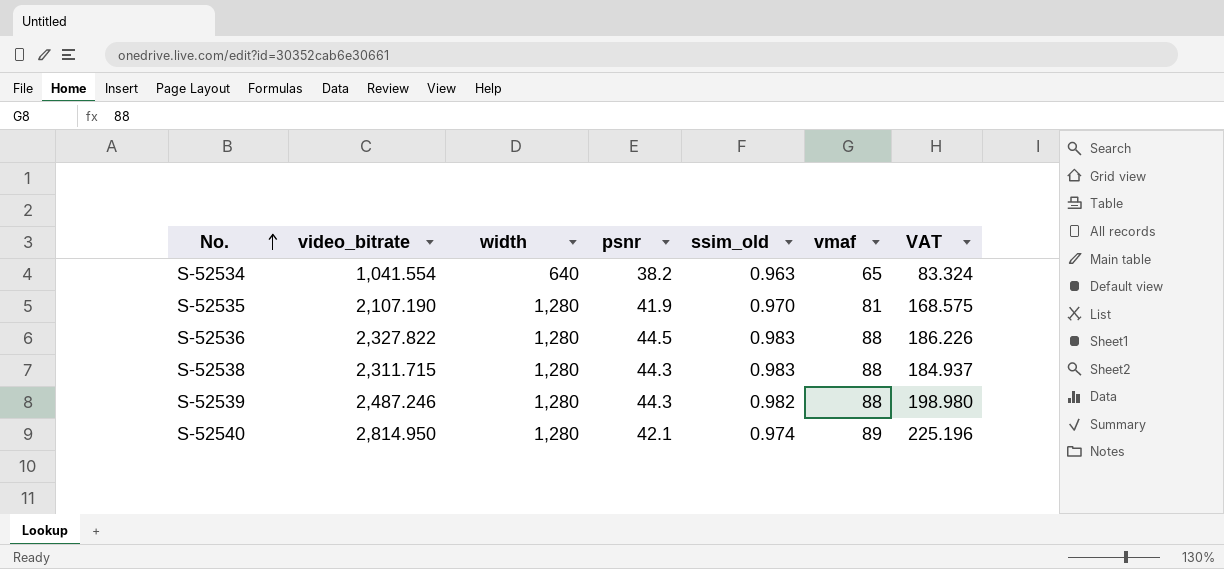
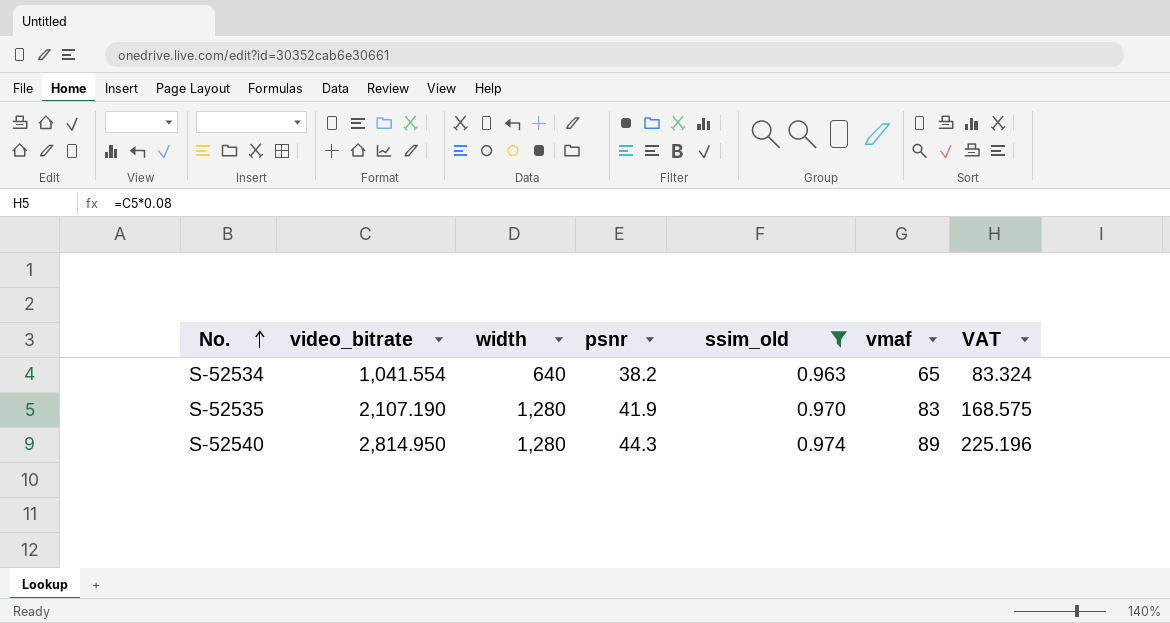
filter: none -> ssim_old <= 0.974
S-52535 | vmaf: 81 -> 83
S-52540 | psnr: 42.1 -> 44.3

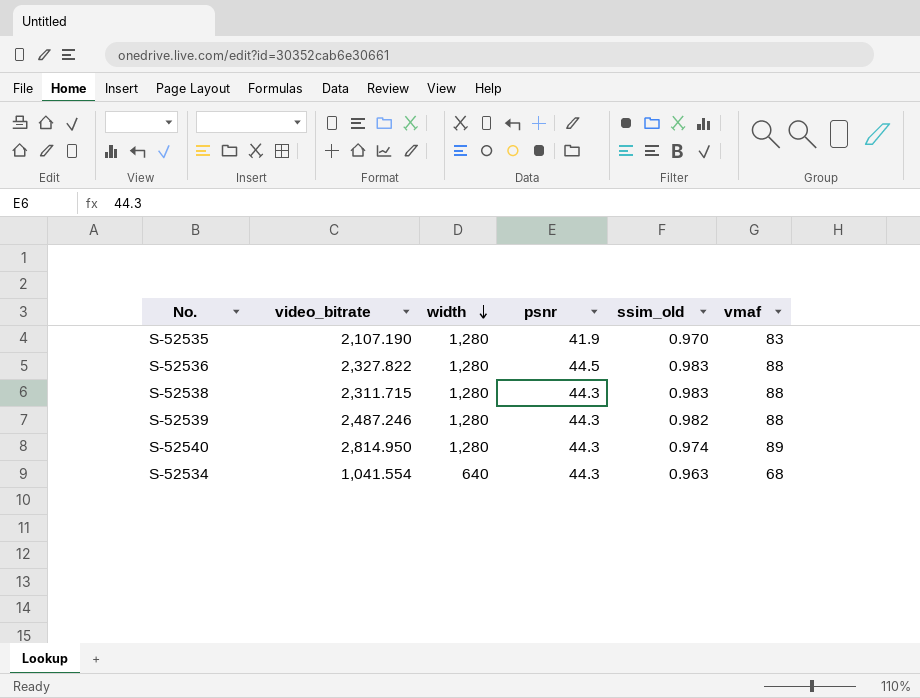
filter: ssim_old <= 0.974 -> none
row order: No. ascending -> width descending
column VAT | formula: [video_bitrate] * 0.08 -> none
S-52534 | psnr: 38.2 -> 44.3
S-52534 | vmaf: 65 -> 68

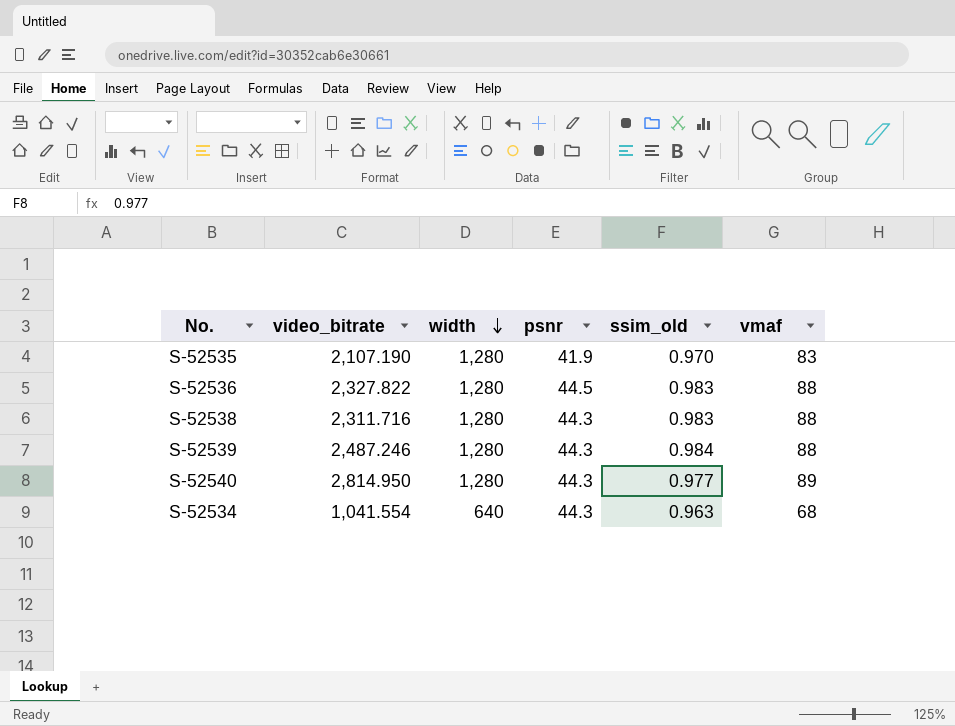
S-52538 | video_bitrate: 2,311.715 -> 2,311.716
S-52539 | ssim_old: 0.982 -> 0.984
S-52540 | ssim_old: 0.974 -> 0.977

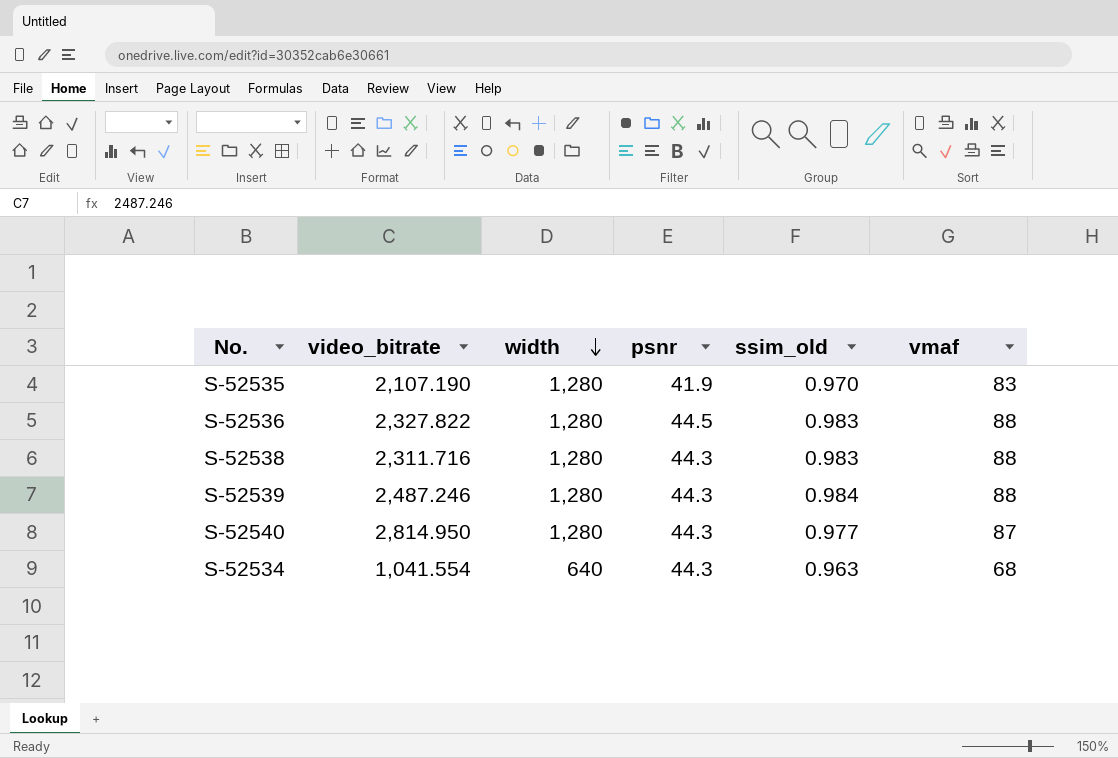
S-52540 | vmaf: 89 -> 87

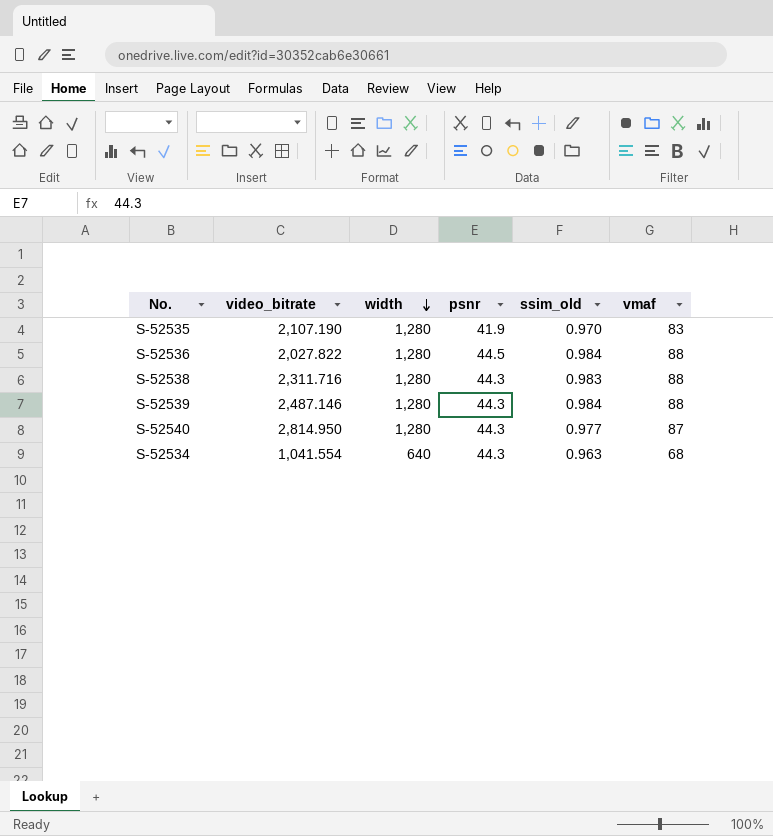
S-52536 | video_bitrate: 2,327.822 -> 2,027.822
S-52536 | ssim_old: 0.983 -> 0.984
S-52539 | video_bitrate: 2,487.246 -> 2,487.146

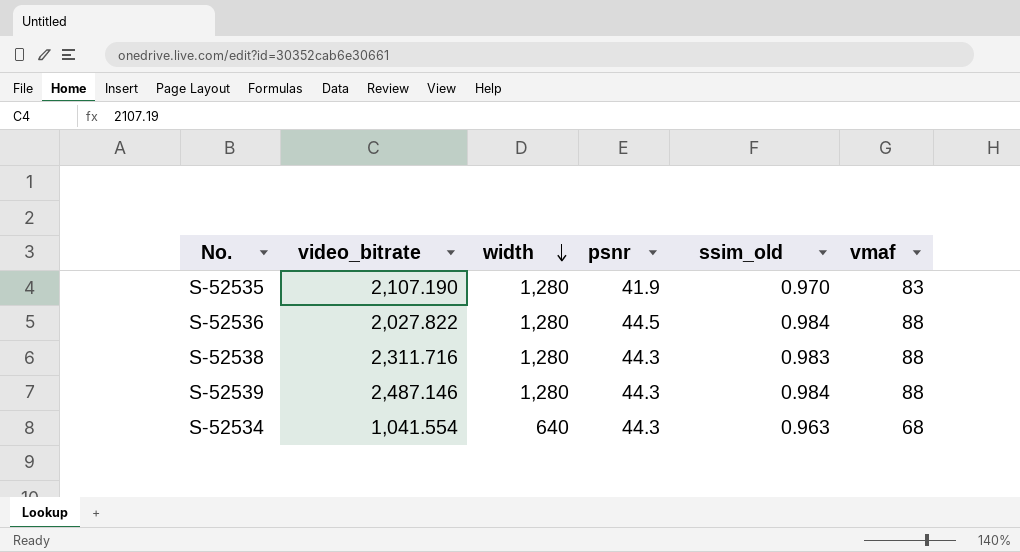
row S-52540: 2,814.950 | 1,280 | 44.3 | 0.977 | 87 -> none

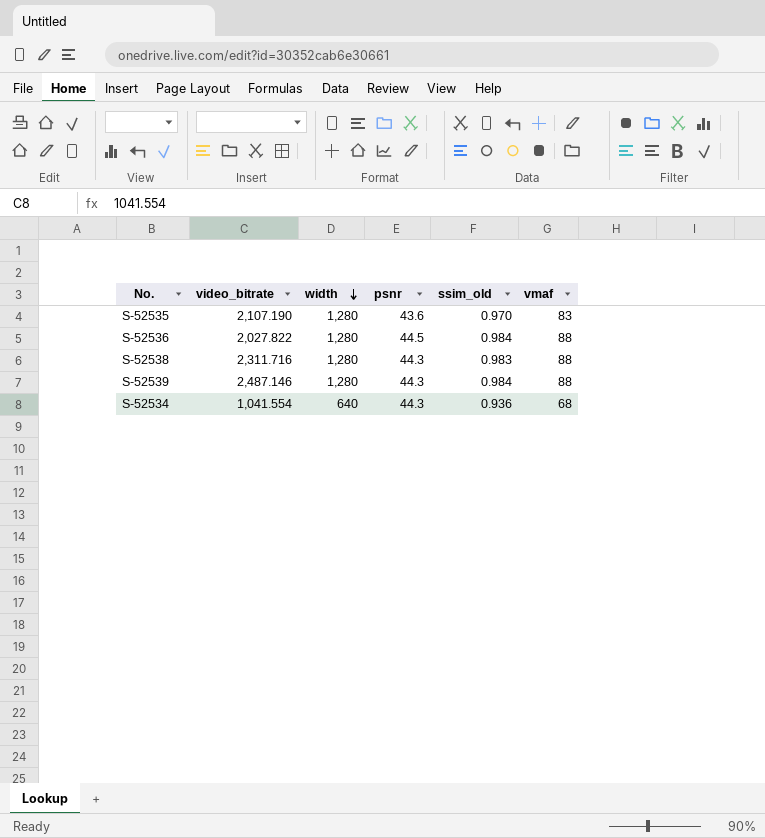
S-52535 | psnr: 41.9 -> 43.6
S-52534 | ssim_old: 0.963 -> 0.936

